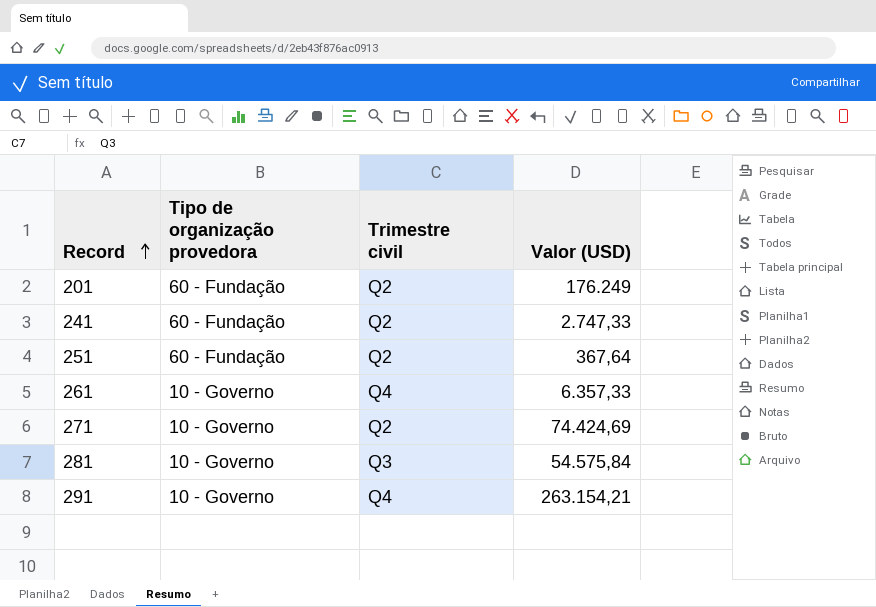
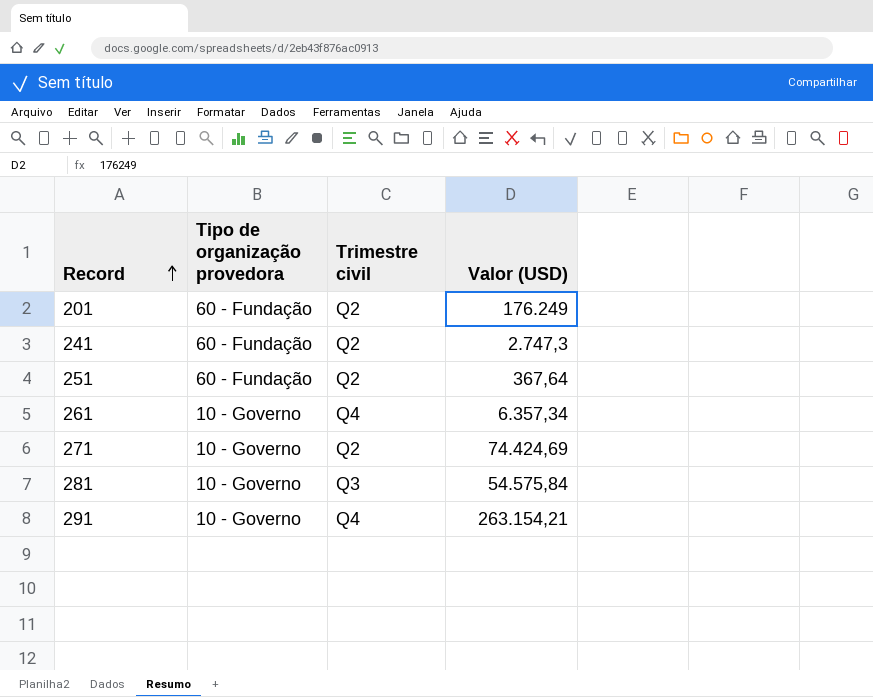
241 | Valor (USD): 2.747,33 -> 2.747,3
261 | Valor (USD): 6.357,33 -> 6.357,34

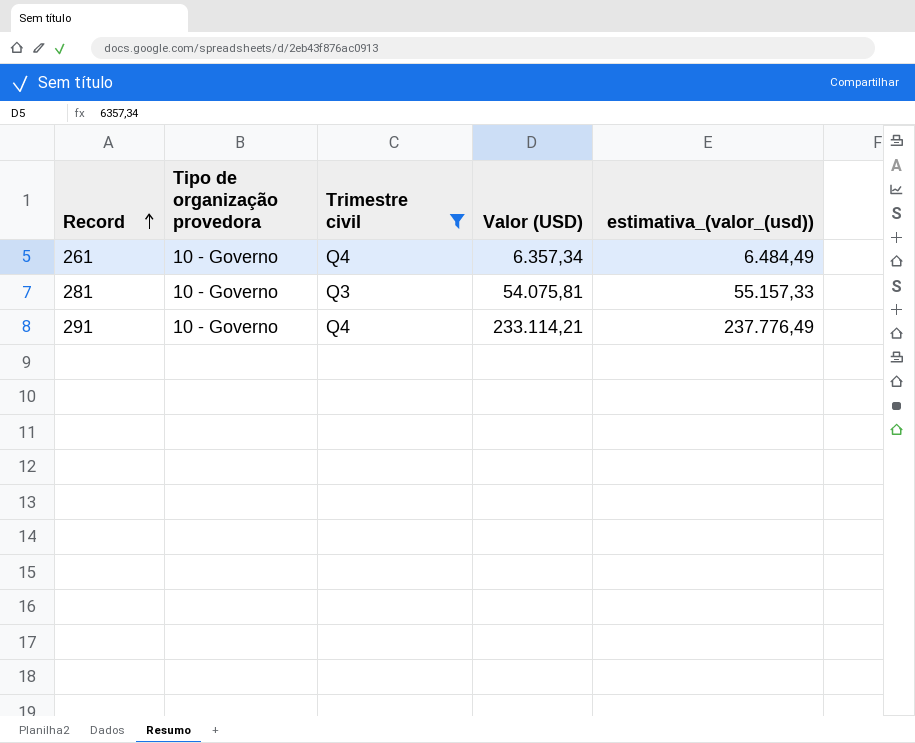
filter: none -> Trimestre civil != Q2
column estimativa_(valor_(usd)) | formula: none -> [Valor (USD)] * 1,02
281 | Valor (USD): 54.575,84 -> 54.075,81
291 | Valor (USD): 263.154,21 -> 233.114,21

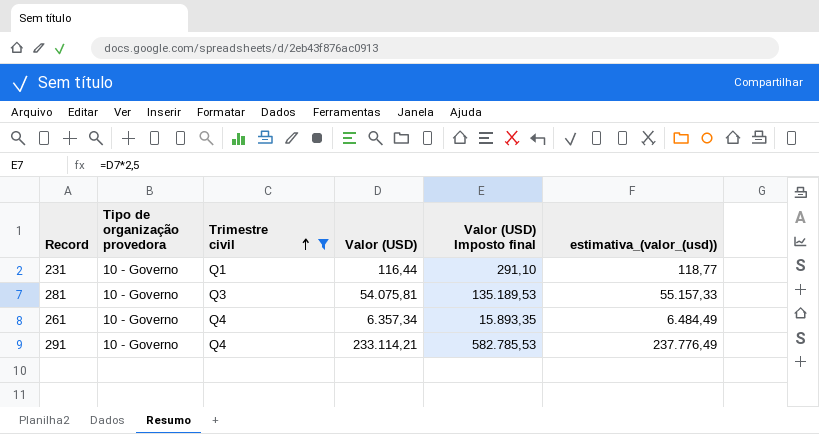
row order: Record ascending -> Trimestre civil ascending
column Valor (USD) Imposto final | formula: none -> [Valor (USD)] * 2,5
row 231: none -> 10 - Governo | Q1 | 116,44 | 291,10 | 118,77

